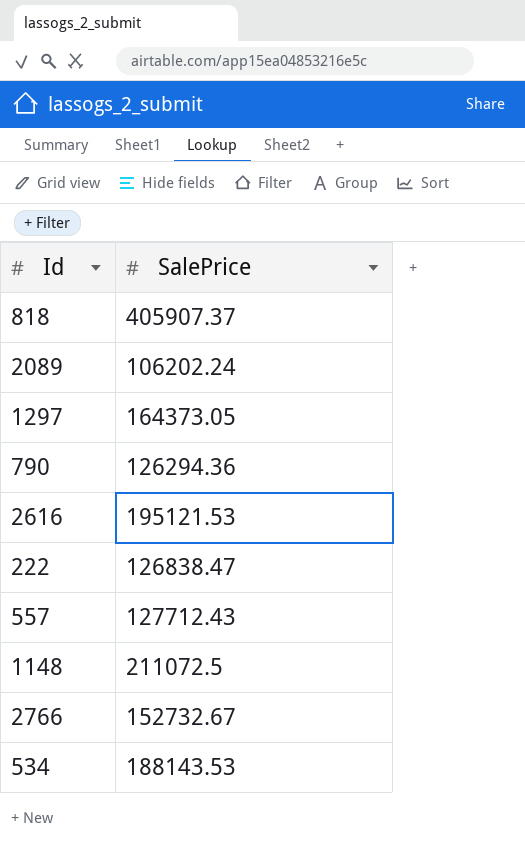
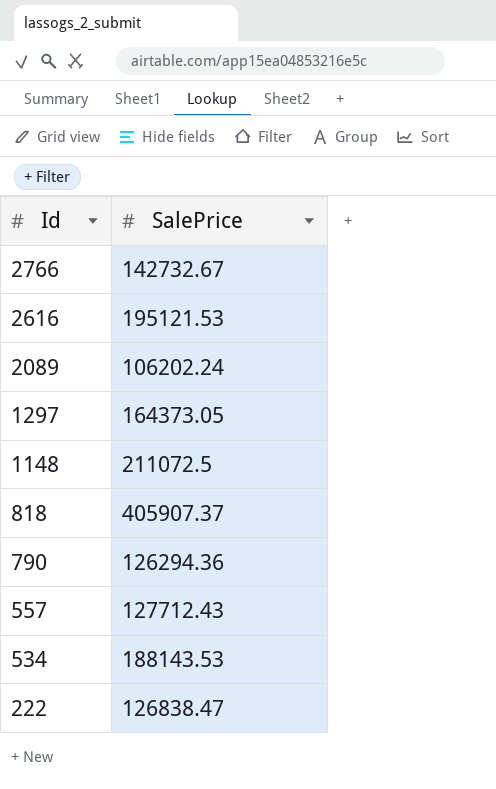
row order: none -> Id descending
2766 | SalePrice: 152732.67 -> 142732.67

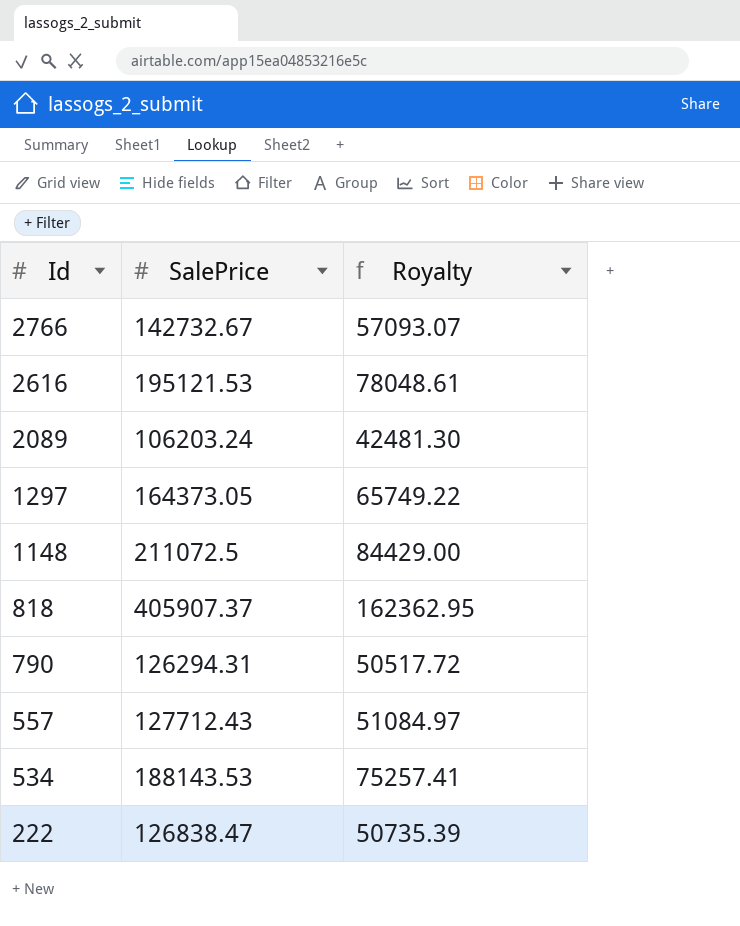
column Royalty | formula: none -> [SalePrice] * 0.4
2089 | SalePrice: 106202.24 -> 106203.24
790 | SalePrice: 126294.36 -> 126294.31

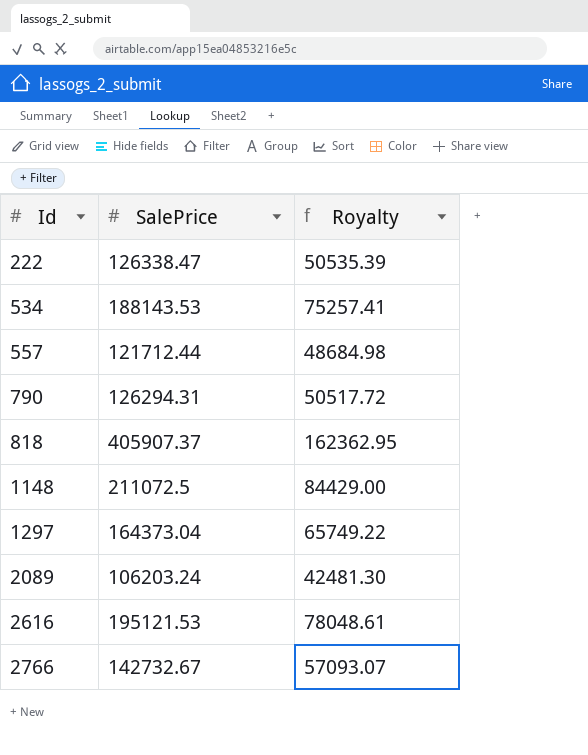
row order: Id descending -> Id ascending
222 | SalePrice: 126838.47 -> 126338.47
222 | Royalty: 50735.39 -> 50535.39
557 | SalePrice: 127712.43 -> 121712.44
557 | Royalty: 51084.97 -> 48684.98
1297 | SalePrice: 164373.05 -> 164373.04

